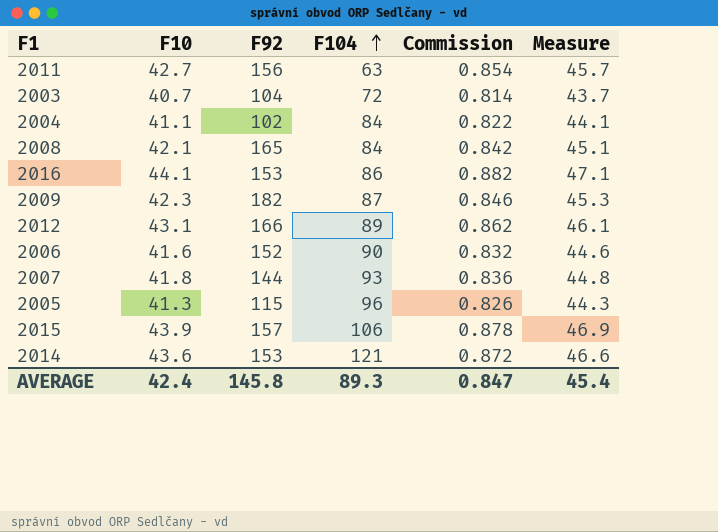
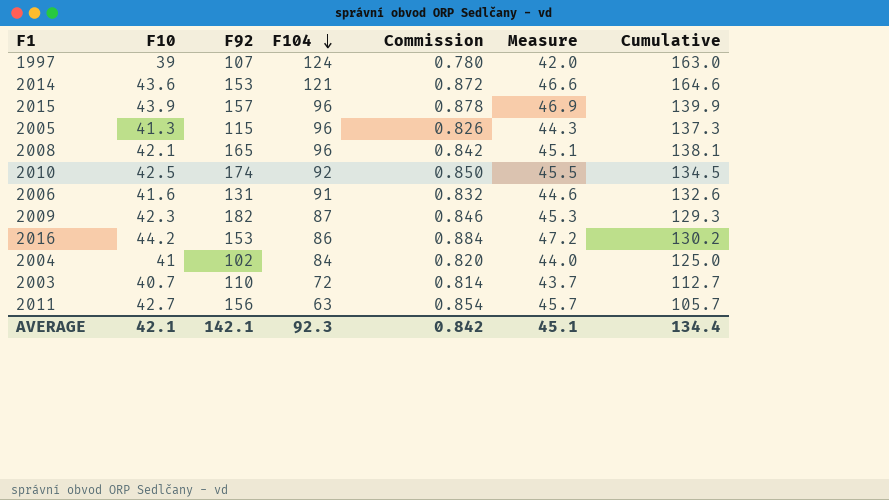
row order: F104 ascending -> F104 descending
column Cumulative | formula: none -> [F10] + [F104]
row 2012: 43.1 | 166 | 89 | 0.862 | 46.1 -> none
row 2007: 41.8 | 144 | 93 | 0.836 | 44.8 -> none
row 1997: none -> 39 | 107 | 124 | 0.780 | 42.0 | 163.0
2015 | F104: 106 -> 96
2008 | F104: 84 -> 96
row 2010: none -> 42.5 | 174 | 92 | 0.850 | 45.5 | 134.5
2006 | F92: 152 -> 131
2006 | F104: 90 -> 91
2016 | F10: 44.1 -> 44.2
2016 | Commission: 0.882 -> 0.884
2016 | Measure: 47.1 -> 47.2
2004 | F10: 41.1 -> 41
2004 | Commission: 0.822 -> 0.820
2004 | Measure: 44.1 -> 44.0
2003 | F92: 104 -> 110
AVERAGE | F10: 42.4 -> 42.1
AVERAGE | F92: 145.8 -> 142.1
AVERAGE | F104: 89.3 -> 92.3
AVERAGE | Commission: 0.847 -> 0.842
AVERAGE | Measure: 45.4 -> 45.1

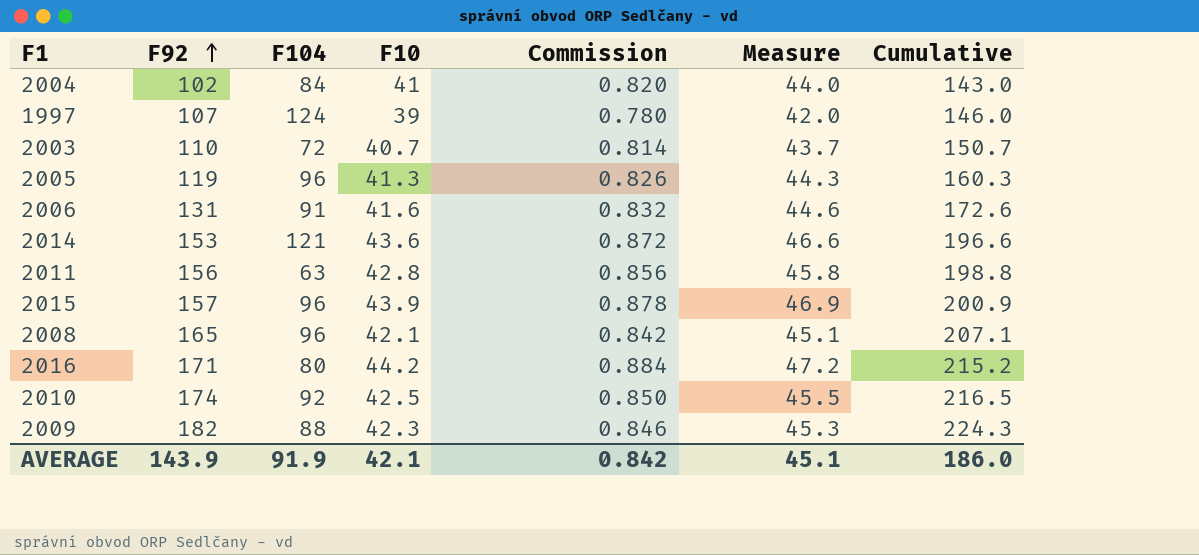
row order: F104 descending -> F92 ascending
column F10 | position: 2 -> 4
column Cumulative | formula: [F10] + [F104] -> [F92] + [F10]
2005 | F92: 115 -> 119
2011 | F10: 42.7 -> 42.8
2011 | Commission: 0.854 -> 0.856
2011 | Measure: 45.7 -> 45.8
2016 | F92: 153 -> 171
2016 | F104: 86 -> 80
2009 | F104: 87 -> 88
AVERAGE | F92: 142.1 -> 143.9
AVERAGE | F104: 92.3 -> 91.9
AVERAGE | Cumulative: 134.4 -> 186.0

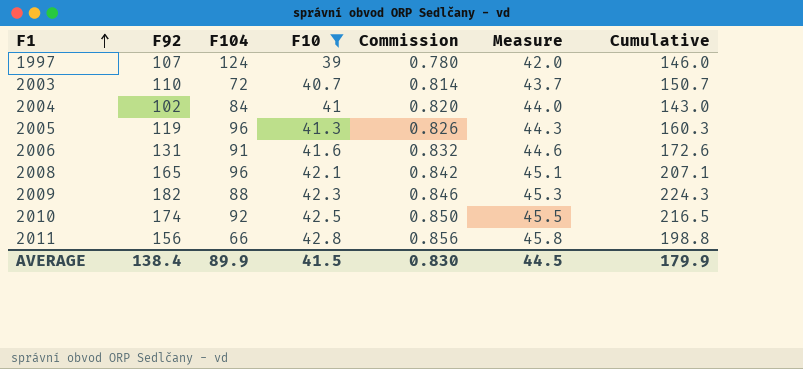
filter: none -> F10 <= 42.8
row order: F92 ascending -> F1 ascending
2011 | F104: 63 -> 66
AVERAGE | F92: 143.9 -> 138.4
AVERAGE | F104: 91.9 -> 89.9
AVERAGE | F10: 42.1 -> 41.5
AVERAGE | Commission: 0.842 -> 0.830
AVERAGE | Measure: 45.1 -> 44.5
AVERAGE | Cumulative: 186.0 -> 179.9

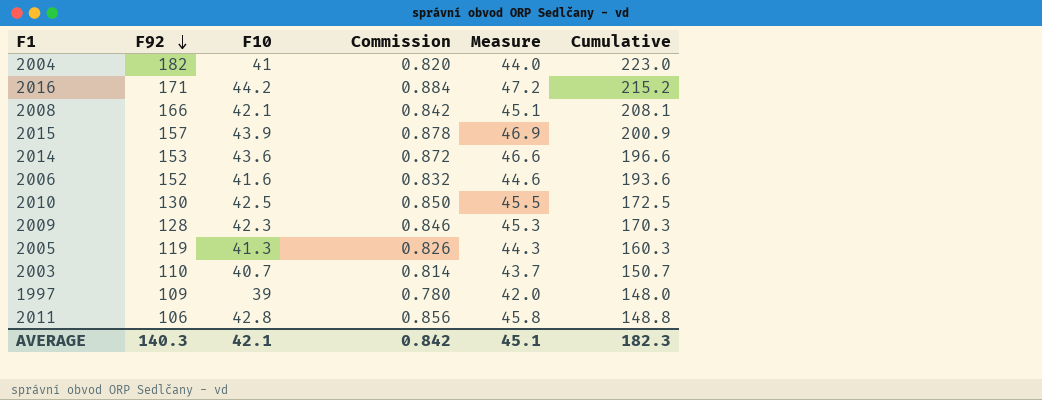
filter: F10 <= 42.8 -> none
row order: F1 ascending -> F92 descending
column F104 | position: 3 -> none
2004 | F92: 102 -> 182
2004 | Cumulative: 143.0 -> 223.0
2008 | F92: 165 -> 166
2008 | Cumulative: 207.1 -> 208.1
2006 | F92: 131 -> 152
2006 | Cumulative: 172.6 -> 193.6
2010 | F92: 174 -> 130
2010 | Cumulative: 216.5 -> 172.5
2009 | F92: 182 -> 128
2009 | Cumulative: 224.3 -> 170.3
1997 | F92: 107 -> 109
1997 | Cumulative: 146.0 -> 148.0
2011 | F92: 156 -> 106
2011 | Cumulative: 198.8 -> 148.8
AVERAGE | F92: 138.4 -> 140.3
AVERAGE | F10: 41.5 -> 42.1
AVERAGE | Commission: 0.830 -> 0.842
AVERAGE | Measure: 44.5 -> 45.1
AVERAGE | Cumulative: 179.9 -> 182.3

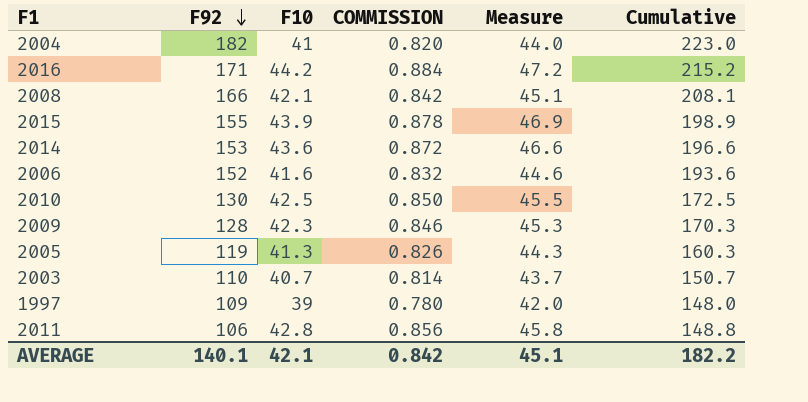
column name: Commission -> COMMISSION
2015 | F92: 157 -> 155
2015 | Cumulative: 200.9 -> 198.9
AVERAGE | F92: 140.3 -> 140.1
AVERAGE | Cumulative: 182.3 -> 182.2

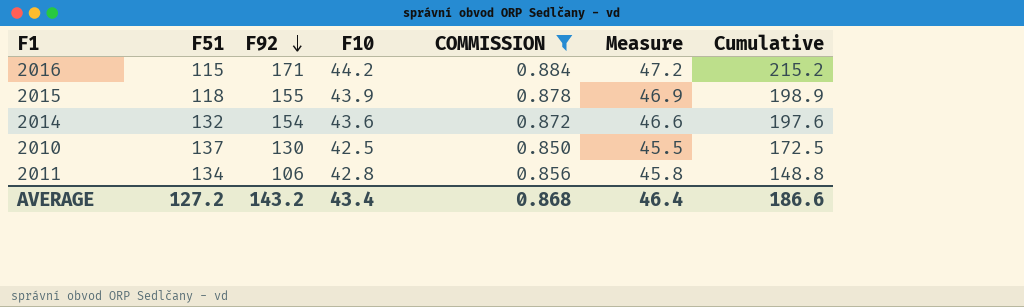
filter: none -> COMMISSION >= 0.850
column F51 | position: none -> 2
2014 | F92: 153 -> 154
2014 | Cumulative: 196.6 -> 197.6
AVERAGE | F92: 140.1 -> 143.2
AVERAGE | F10: 42.1 -> 43.4
AVERAGE | COMMISSION: 0.842 -> 0.868
AVERAGE | Measure: 45.1 -> 46.4
AVERAGE | Cumulative: 182.2 -> 186.6

